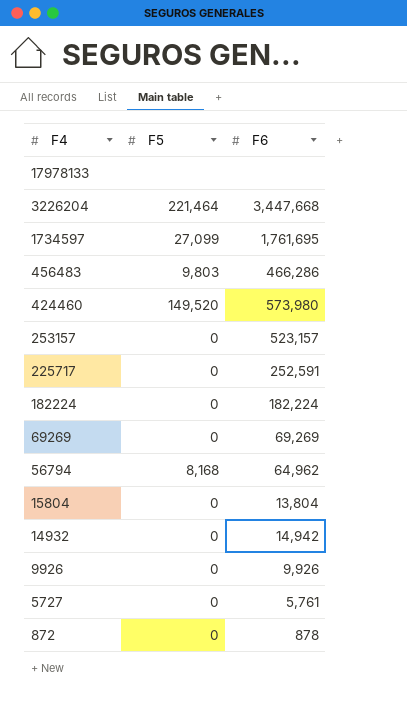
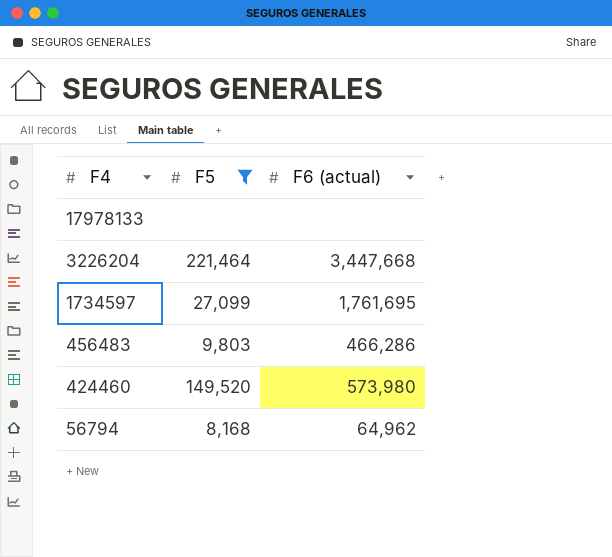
filter: none -> F5 != 0
column name: F6 -> F6 (actual)

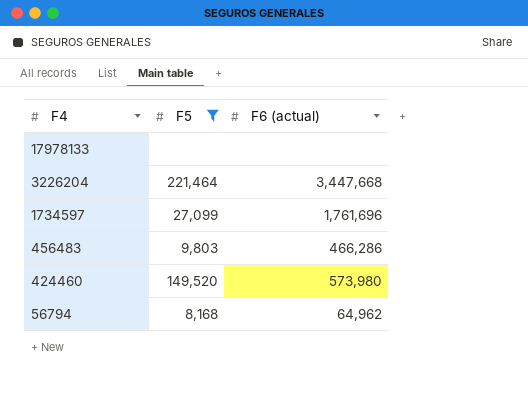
1734597 | F6 (actual): 1,761,695 -> 1,761,696

